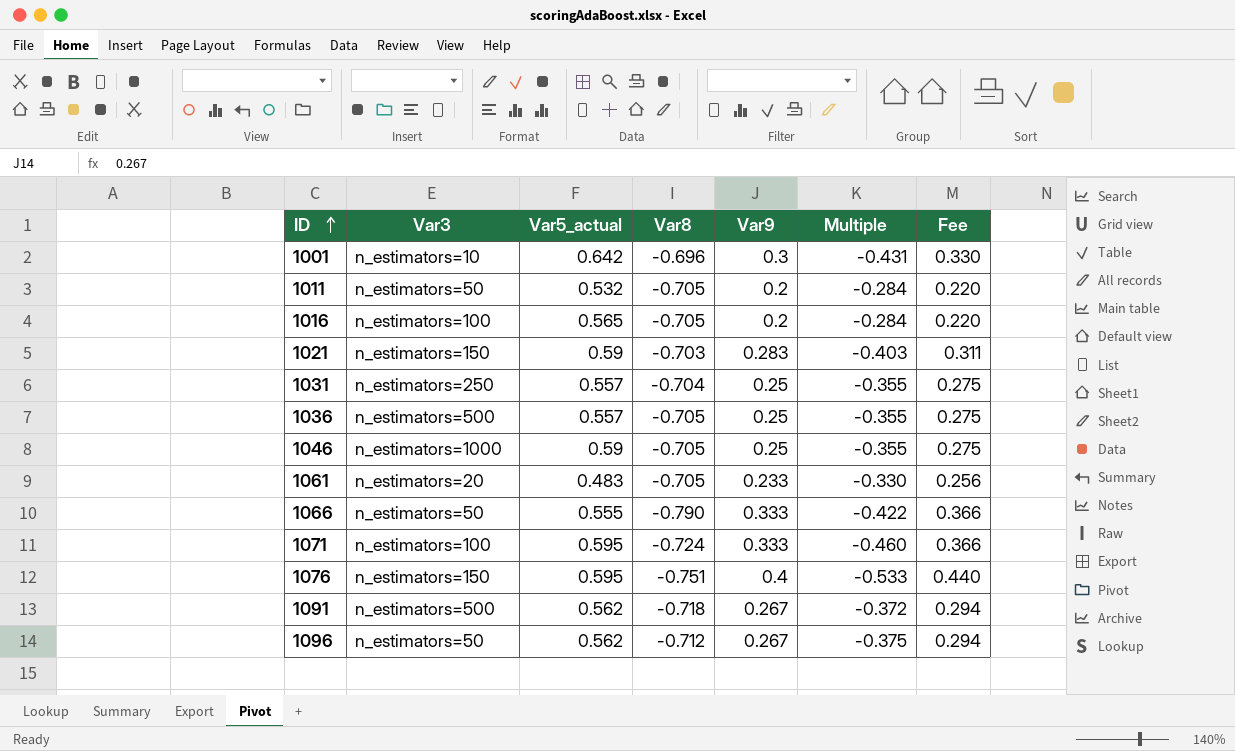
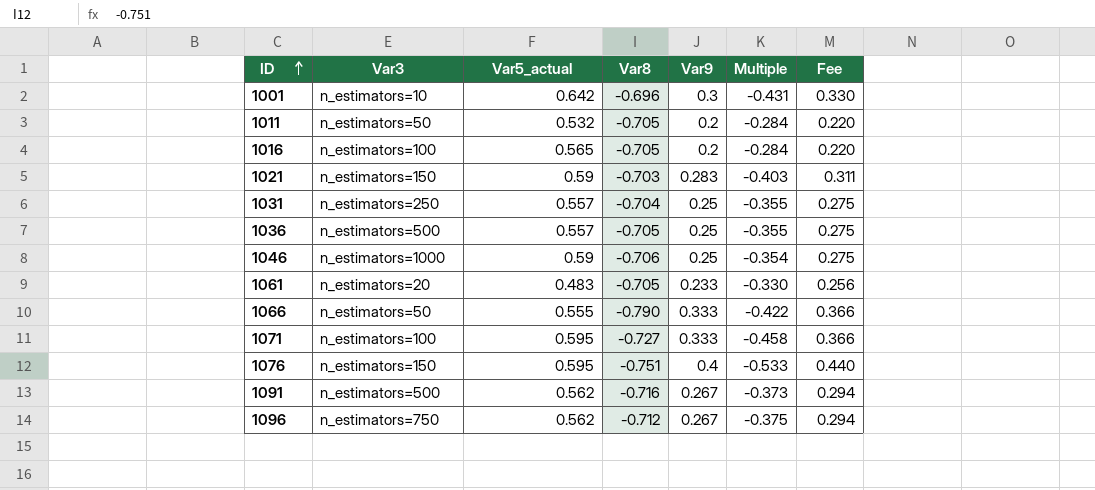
1046 | Var8: -0.705 -> -0.706
1046 | Multiple: -0.355 -> -0.354
1071 | Var8: -0.724 -> -0.727
1071 | Multiple: -0.460 -> -0.458
1091 | Var8: -0.718 -> -0.716
1091 | Multiple: -0.372 -> -0.373
1096 | Var3: n_estimators=50 -> n_estimators=750

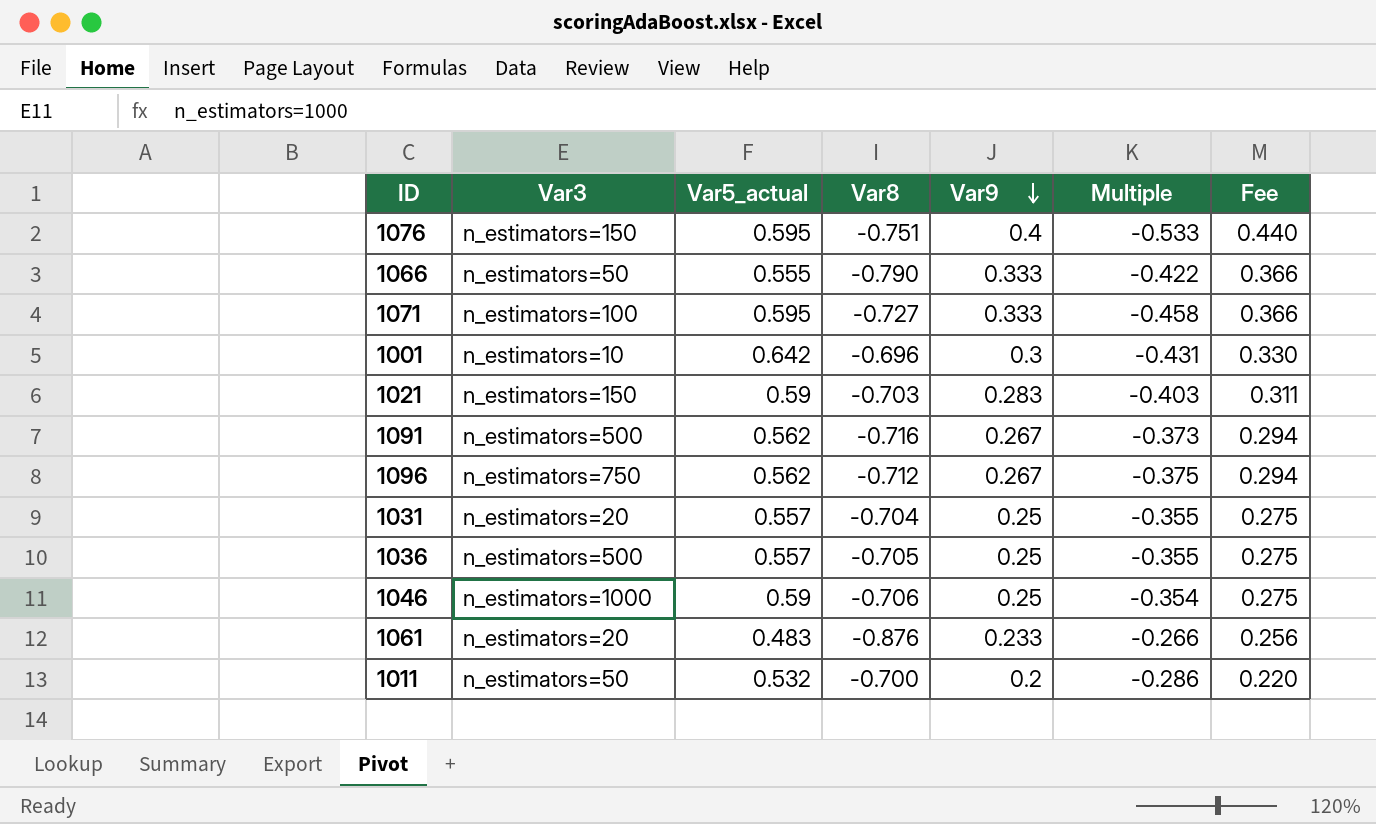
row order: ID ascending -> Var9 descending
row 1016: n_estimators=100 | 0.565 | -0.705 | 0.2 | -0.284 | 0.220 -> none
1031 | Var3: n_estimators=250 -> n_estimators=20
1061 | Var8: -0.705 -> -0.876
1061 | Multiple: -0.330 -> -0.266
1011 | Var8: -0.705 -> -0.700
1011 | Multiple: -0.284 -> -0.286

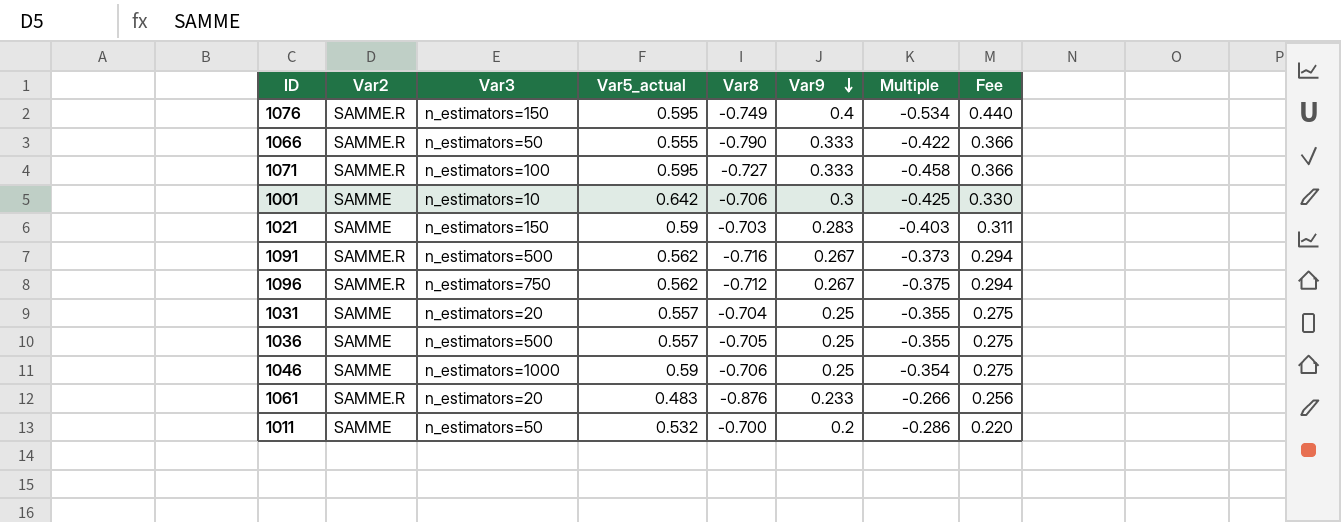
column Var2 | position: none -> 2
1076 | Var8: -0.751 -> -0.749
1076 | Multiple: -0.533 -> -0.534
1001 | Var8: -0.696 -> -0.706
1001 | Multiple: -0.431 -> -0.425

